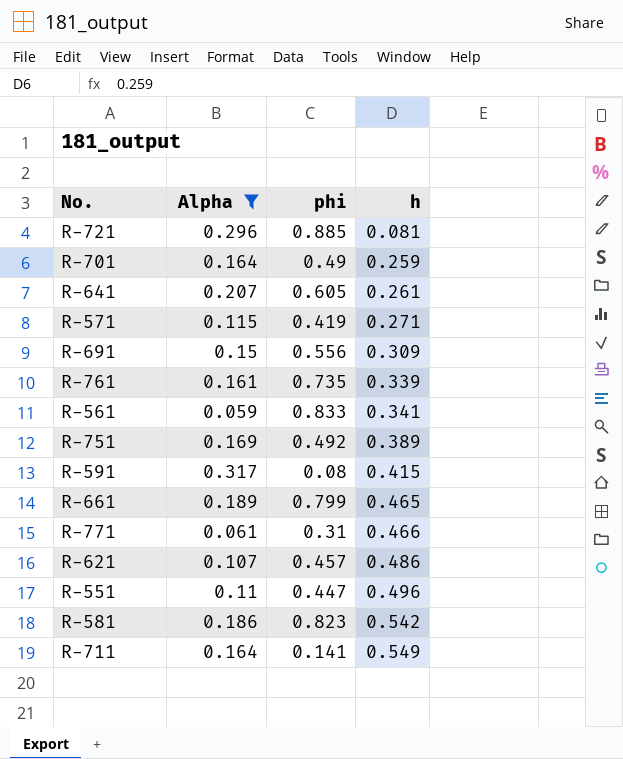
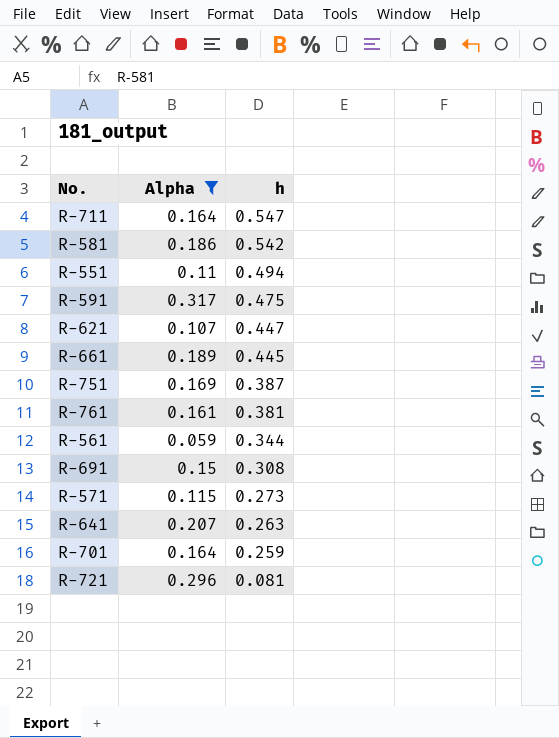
row order: h ascending -> h descending
column phi | position: 3 -> none
row R-771: 0.061 | 0.31 | 0.466 -> none
R-711 | h: 0.549 -> 0.547
R-551 | h: 0.496 -> 0.494
R-591 | h: 0.415 -> 0.475
R-621 | h: 0.486 -> 0.447
R-661 | h: 0.465 -> 0.445
R-751 | h: 0.389 -> 0.387
R-761 | h: 0.339 -> 0.381
R-561 | h: 0.341 -> 0.344
R-691 | h: 0.309 -> 0.308
R-571 | h: 0.271 -> 0.273
R-641 | h: 0.261 -> 0.263

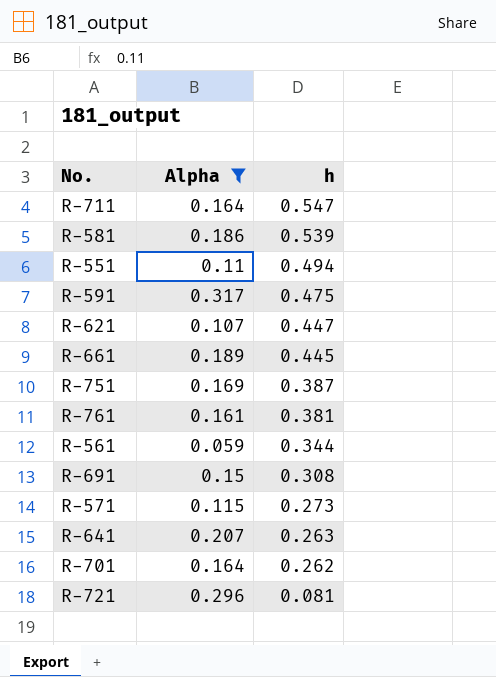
R-581 | h: 0.542 -> 0.539
R-701 | h: 0.259 -> 0.262

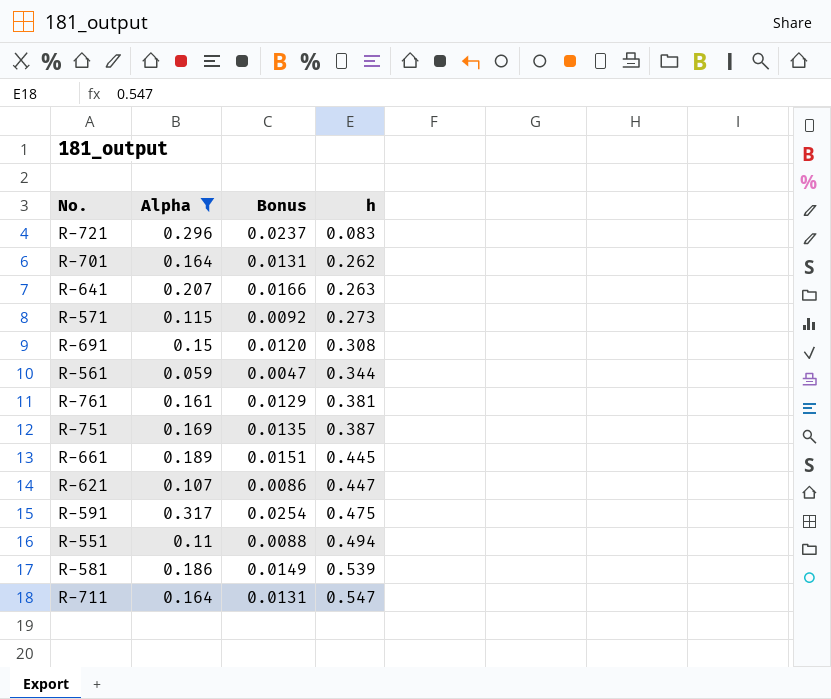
row order: h descending -> h ascending
column Bonus | formula: none -> [Alpha] * 0.08
R-721 | h: 0.081 -> 0.083

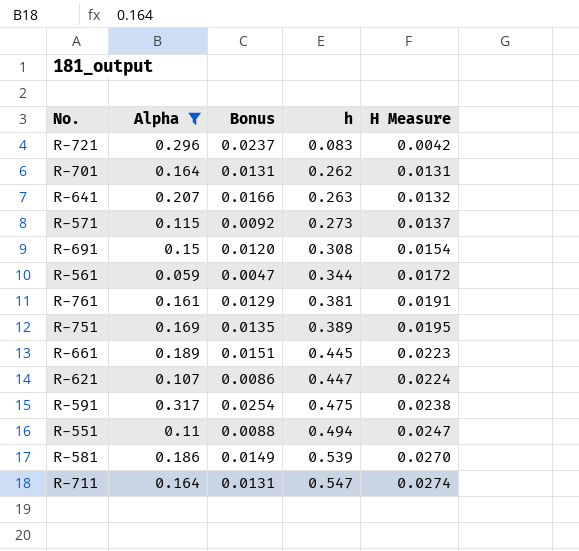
column H Measure | formula: none -> [h] * 0.05
R-751 | h: 0.387 -> 0.389

